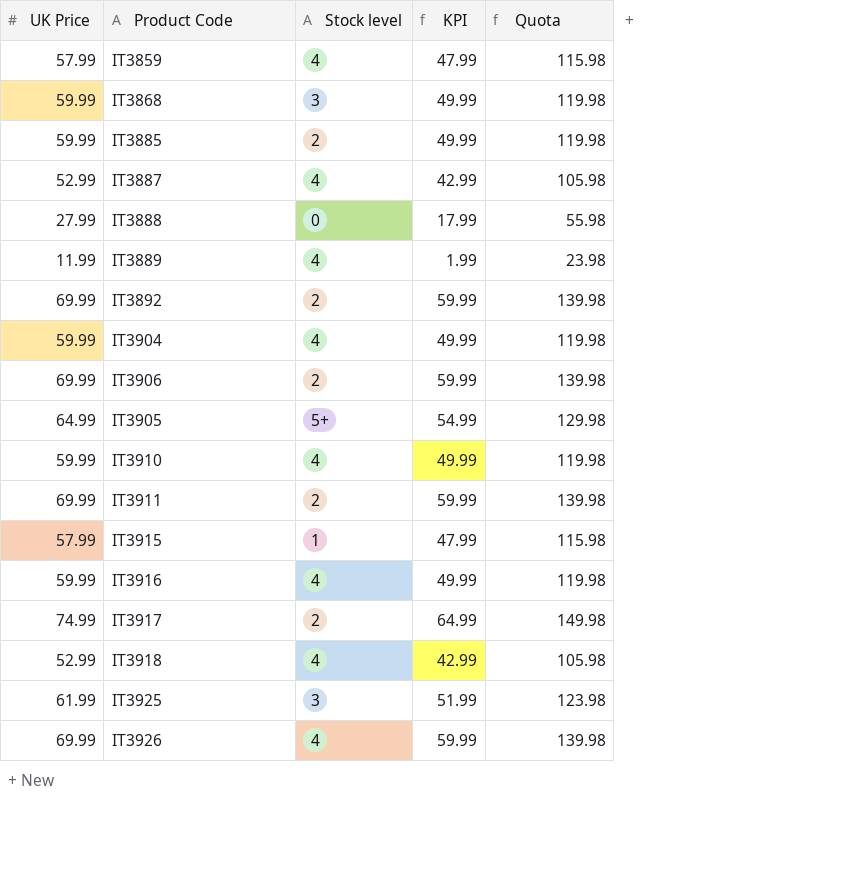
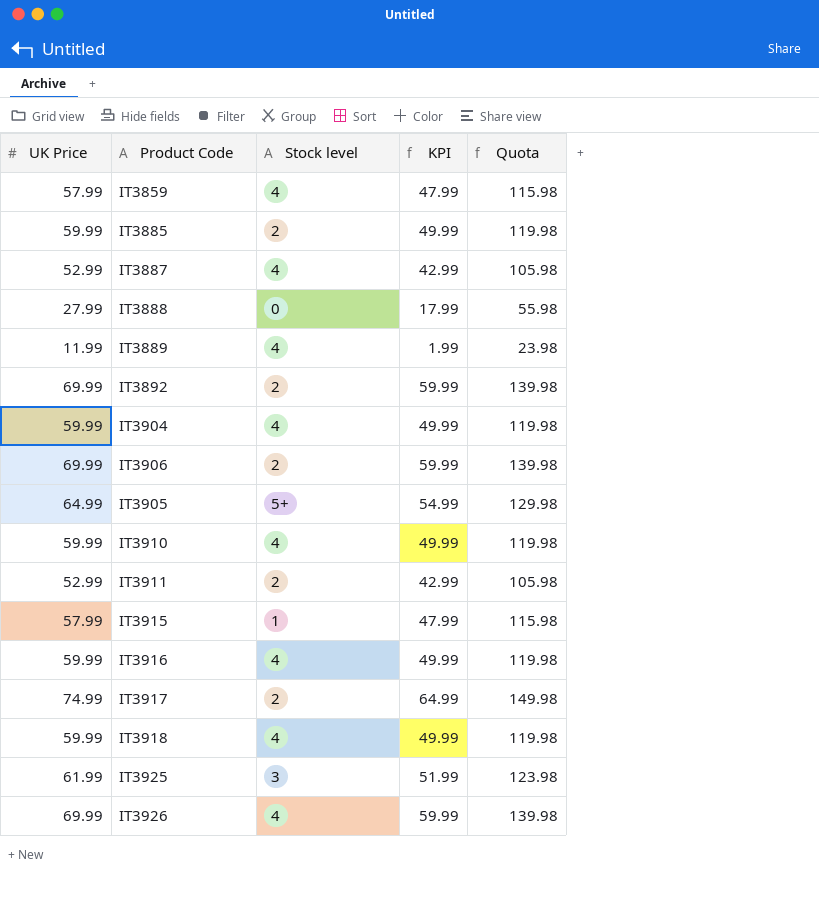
row IT3868: 59.99 | 3 | 49.99 | 119.98 -> none
IT3911 | UK Price: 69.99 -> 52.99
IT3911 | KPI: 59.99 -> 42.99
IT3911 | Quota: 139.98 -> 105.98
IT3918 | UK Price: 52.99 -> 59.99
IT3918 | KPI: 42.99 -> 49.99
IT3918 | Quota: 105.98 -> 119.98

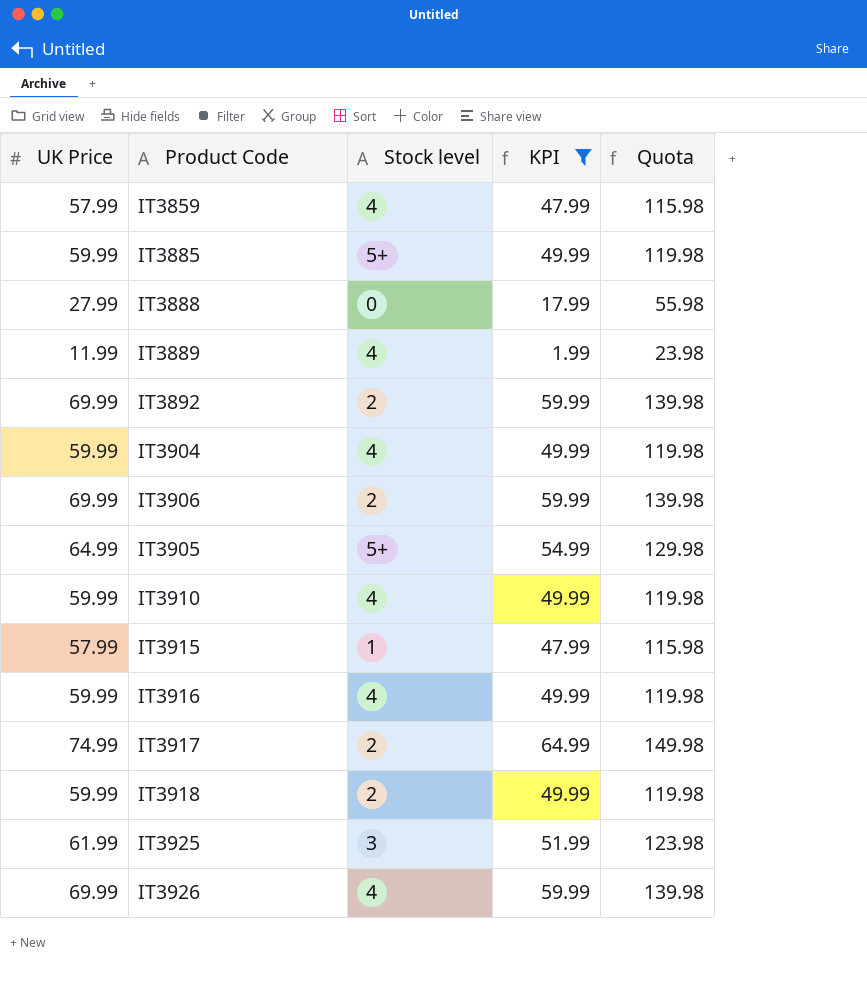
filter: none -> KPI != 42.99
IT3885 | Stock level: 2 -> 5+
IT3918 | Stock level: 4 -> 2

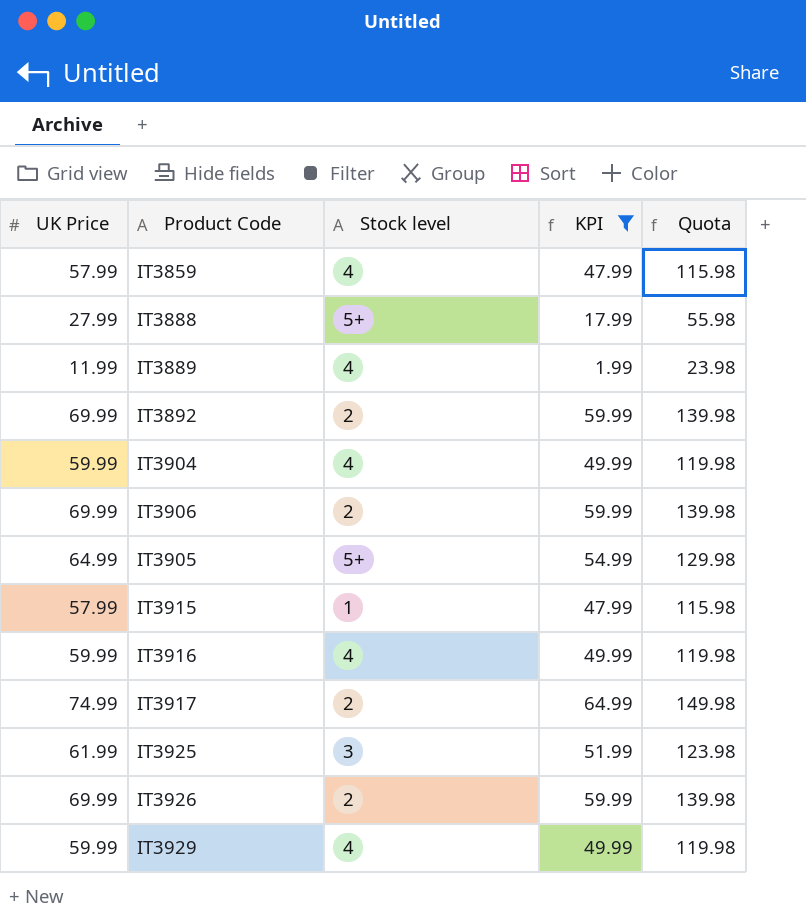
row IT3885: 59.99 | 5+ | 49.99 | 119.98 -> none
row IT3910: 59.99 | 4 | 49.99 | 119.98 -> none
row IT3918: 59.99 | 2 | 49.99 | 119.98 -> none
IT3888 | Stock level: 0 -> 5+
IT3926 | Stock level: 4 -> 2
row IT3929: none -> 59.99 | 4 | 49.99 | 119.98

